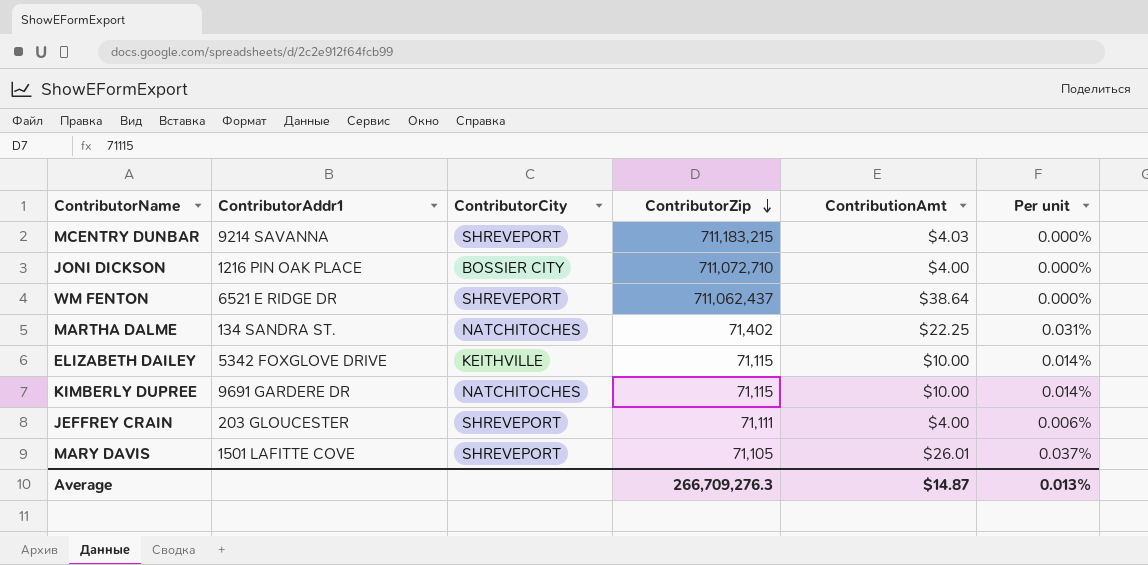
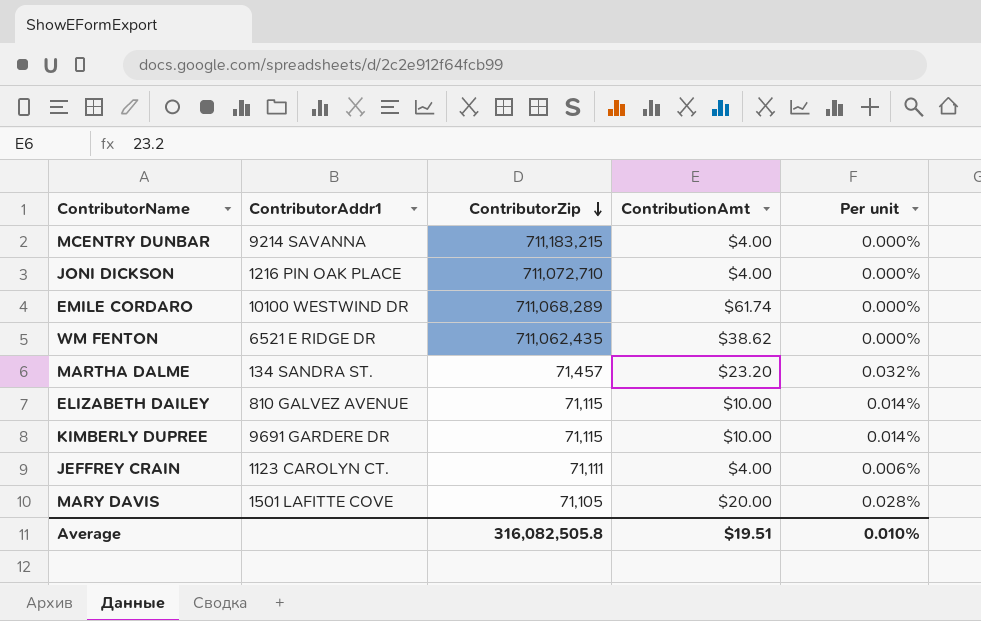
column ContributorCity | position: 3 -> none
MCENTRY DUNBAR | ContributionAmt: $4.03 -> $4.00
row EMILE CORDARO: none -> 10100 WESTWIND DR | 711,068,289 | $61.74 | 0.000%
WM FENTON | ContributorZip: 711,062,437 -> 711,062,435
WM FENTON | ContributionAmt: $38.64 -> $38.62
MARTHA DALME | ContributorZip: 71,402 -> 71,457
MARTHA DALME | ContributionAmt: $22.25 -> $23.20
MARTHA DALME | Per unit: 0.031% -> 0.032%
ELIZABETH DAILEY | ContributorAddr1: 5342 FOXGLOVE DRIVE -> 810 GALVEZ AVENUE
JEFFREY CRAIN | ContributorAddr1: 203 GLOUCESTER -> 1123 CAROLYN CT.
MARY DAVIS | ContributionAmt: $26.01 -> $20.00
MARY DAVIS | Per unit: 0.037% -> 0.028%
Average | ContributorZip: 266,709,276.3 -> 316,082,505.8
Average | ContributionAmt: $14.87 -> $19.51
Average | Per unit: 0.013% -> 0.010%

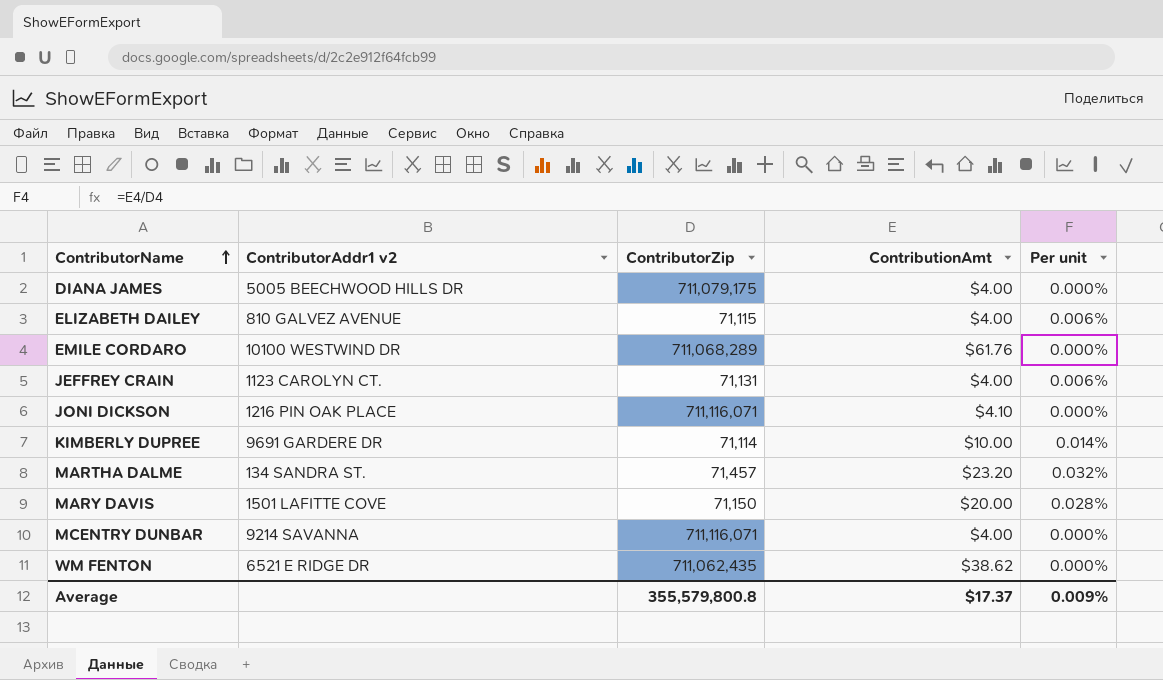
row order: ContributorZip descending -> ContributorName ascending
column name: ContributorAddr1 -> ContributorAddr1 v2
row DIANA JAMES: none -> 5005 BEECHWOOD HILLS DR | 711,079,175 | $4.00 | 0.000%
ELIZABETH DAILEY | ContributionAmt: $10.00 -> $4.00
ELIZABETH DAILEY | Per unit: 0.014% -> 0.006%
EMILE CORDARO | ContributionAmt: $61.74 -> $61.76
JEFFREY CRAIN | ContributorZip: 71,111 -> 71,131
JONI DICKSON | ContributorZip: 711,072,710 -> 711,116,071
JONI DICKSON | ContributionAmt: $4.00 -> $4.10
KIMBERLY DUPREE | ContributorZip: 71,115 -> 71,114
MARY DAVIS | ContributorZip: 71,105 -> 71,150
MCENTRY DUNBAR | ContributorZip: 711,183,215 -> 711,116,071
Average | ContributorZip: 316,082,505.8 -> 355,579,800.8
Average | ContributionAmt: $19.51 -> $17.37
Average | Per unit: 0.010% -> 0.009%

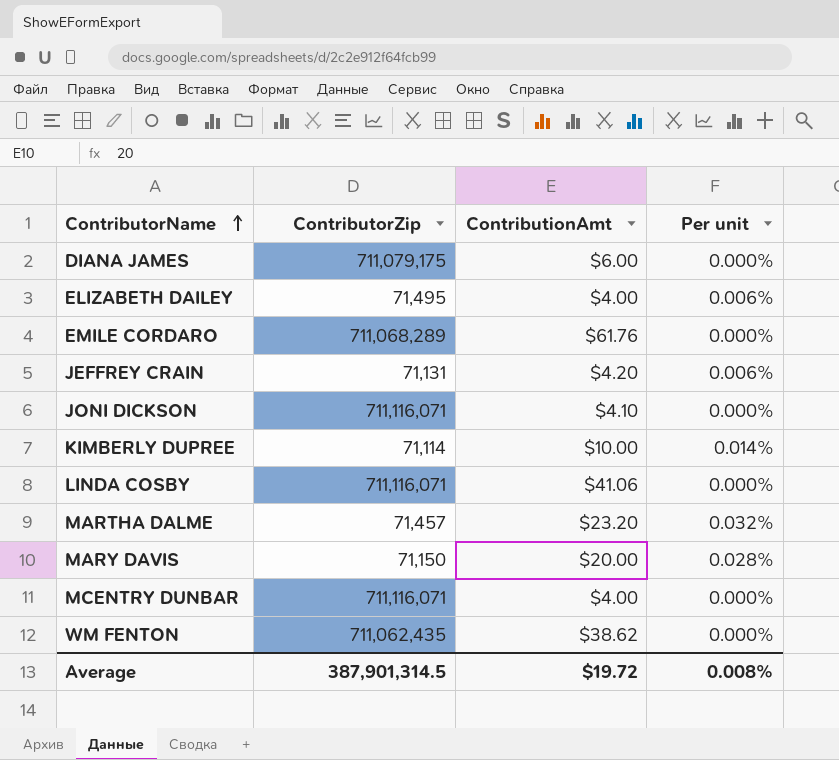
column ContributorAddr1 v2 | position: 2 -> none
DIANA JAMES | ContributionAmt: $4.00 -> $6.00
ELIZABETH DAILEY | ContributorZip: 71,115 -> 71,495
JEFFREY CRAIN | ContributionAmt: $4.00 -> $4.20
row LINDA COSBY: none -> 711,116,071 | $41.06 | 0.000%
Average | ContributorZip: 355,579,800.8 -> 387,901,314.5
Average | ContributionAmt: $17.37 -> $19.72
Average | Per unit: 0.009% -> 0.008%

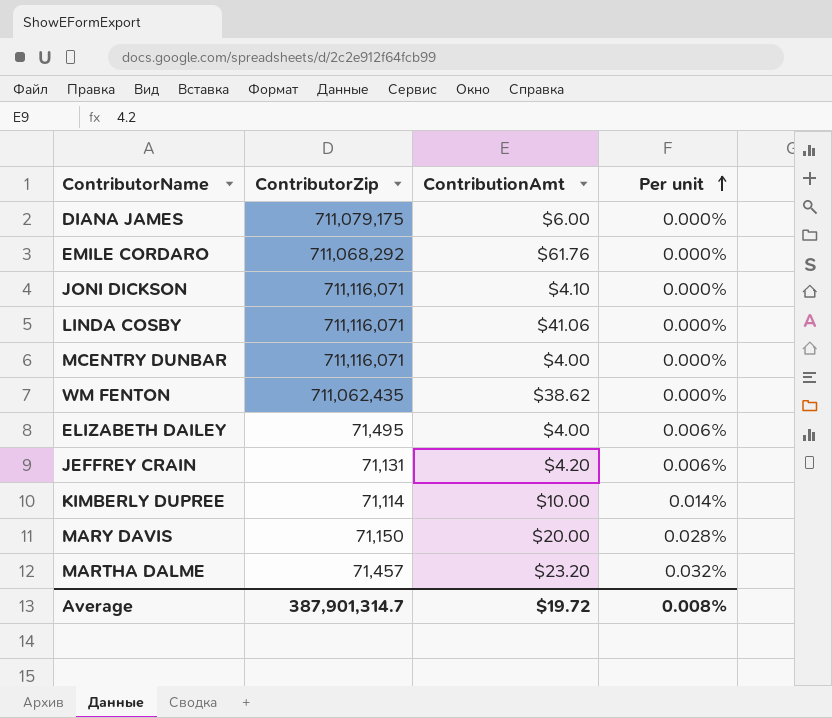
row order: ContributorName ascending -> Per unit ascending
EMILE CORDARO | ContributorZip: 711,068,289 -> 711,068,292
Average | ContributorZip: 387,901,314.5 -> 387,901,314.7

